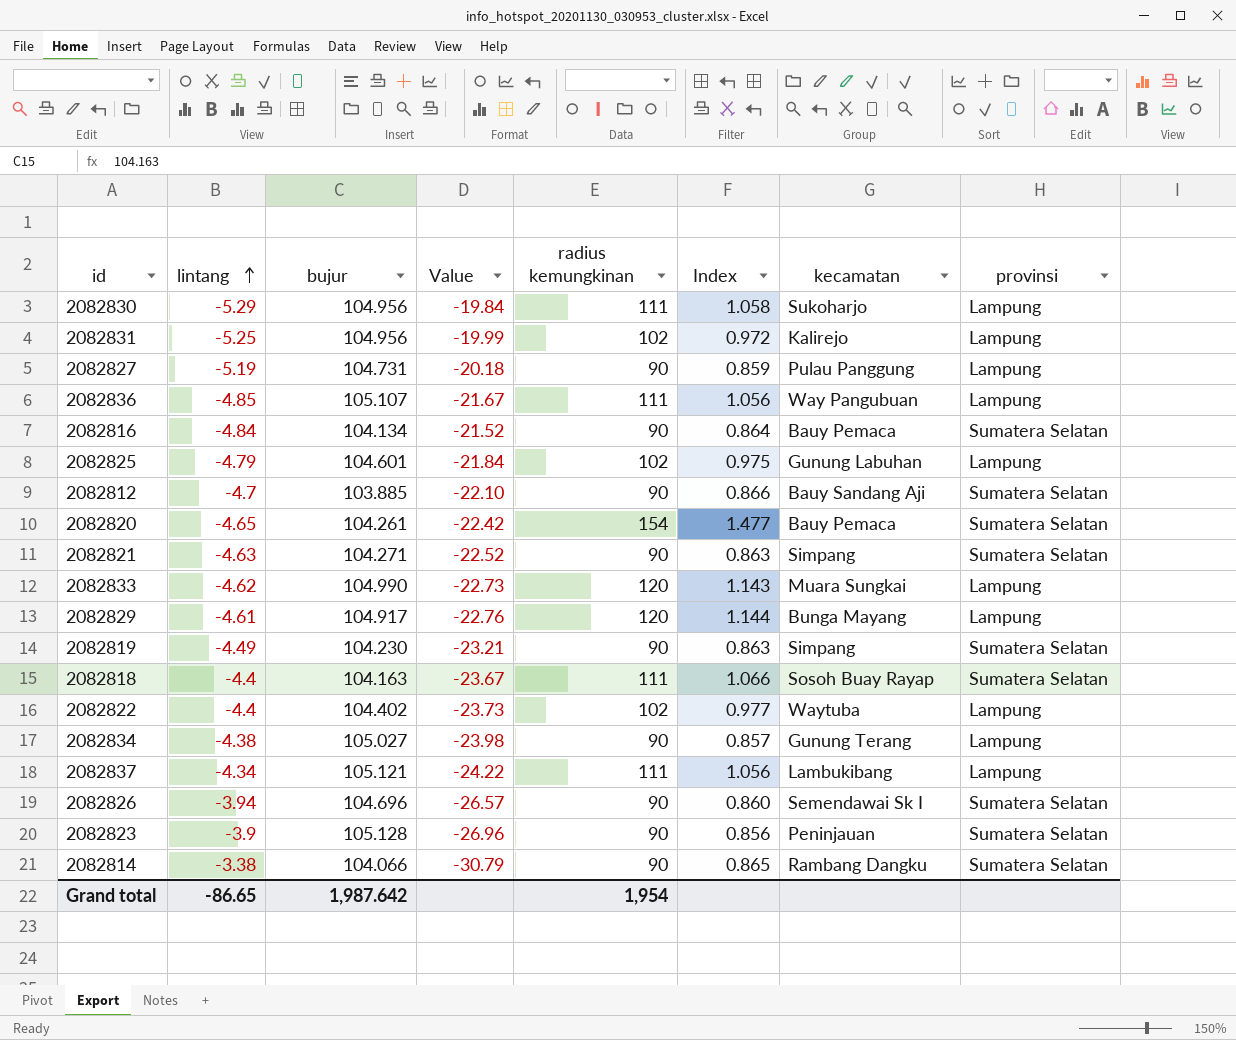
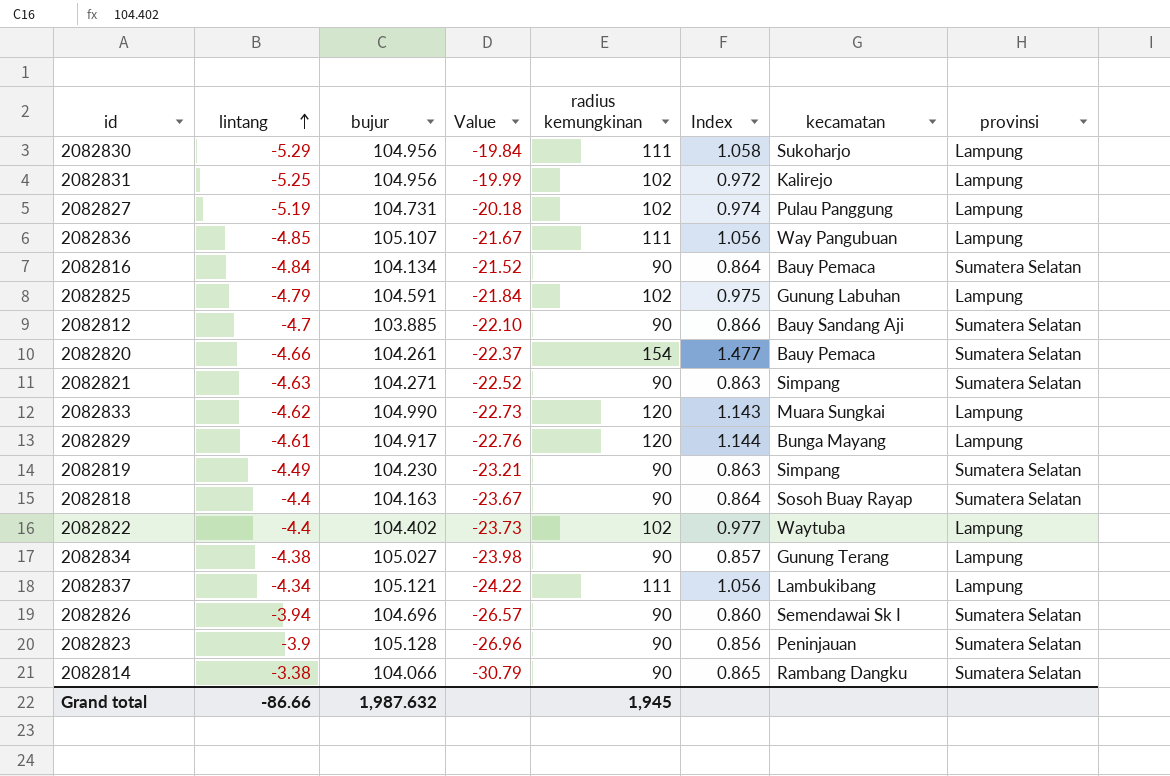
2082827 | radius kemungkinan: 90 -> 102
2082827 | Index: 0.859 -> 0.974
2082825 | bujur: 104.601 -> 104.591
2082820 | lintang: -4.65 -> -4.66
2082820 | Value: -22.42 -> -22.37
2082818 | radius kemungkinan: 111 -> 90
2082818 | Index: 1.066 -> 0.864
Grand total | lintang: -86.65 -> -86.66
Grand total | bujur: 1,987.642 -> 1,987.632
Grand total | radius kemungkinan: 1,954 -> 1,945

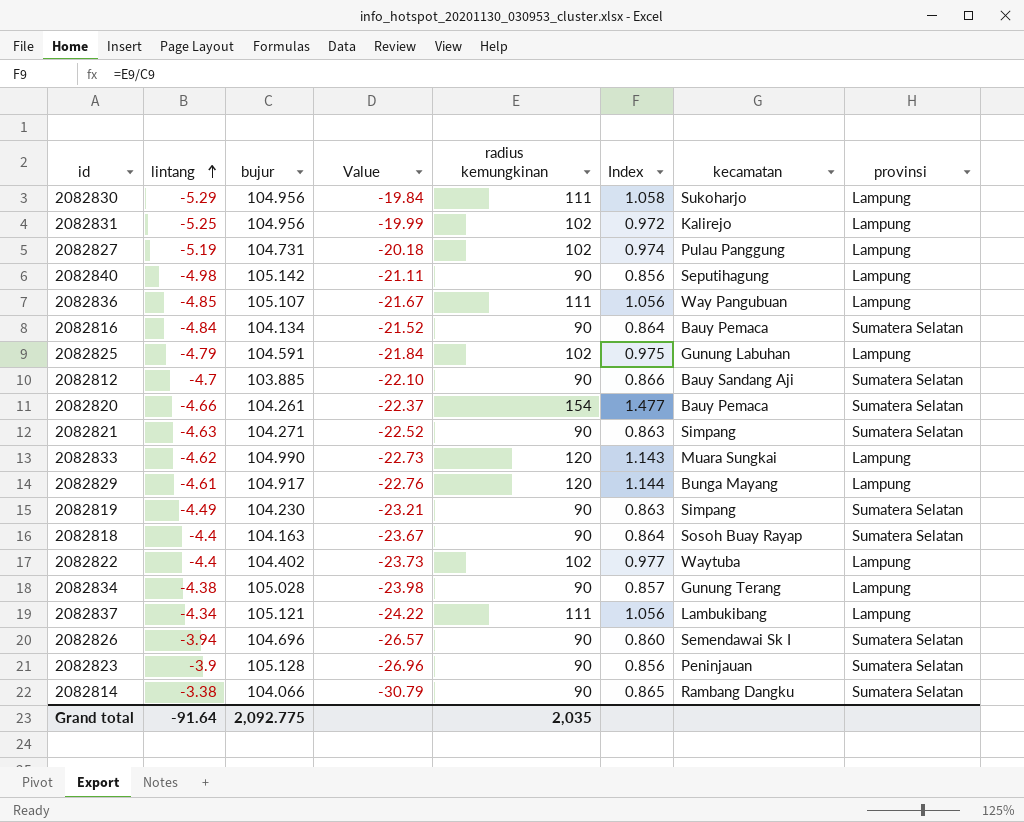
row 2082840: none -> -4.98 | 105.142 | -21.11 | 90 | 0.856 | Seputihagung | Lampung
2082834 | bujur: 105.027 -> 105.028
Grand total | lintang: -86.66 -> -91.64
Grand total | bujur: 1,987.632 -> 2,092.775
Grand total | radius kemungkinan: 1,945 -> 2,035

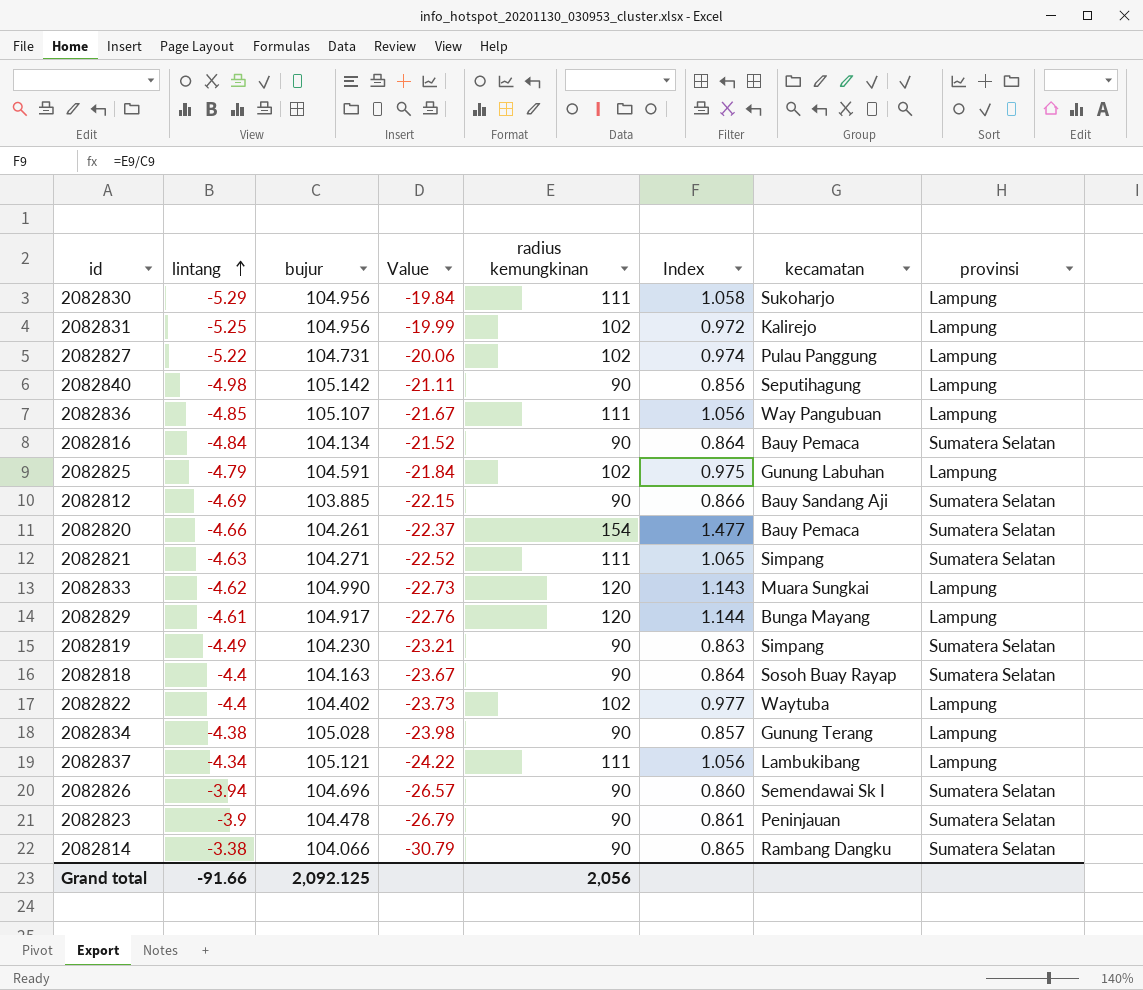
2082827 | lintang: -5.19 -> -5.22
2082827 | Value: -20.18 -> -20.06
2082812 | lintang: -4.7 -> -4.69
2082812 | Value: -22.10 -> -22.15
2082821 | radius kemungkinan: 90 -> 111
2082821 | Index: 0.863 -> 1.065
2082823 | bujur: 105.128 -> 104.478
2082823 | Value: -26.96 -> -26.79
2082823 | Index: 0.856 -> 0.861
Grand total | lintang: -91.64 -> -91.66
Grand total | bujur: 2,092.775 -> 2,092.125
Grand total | radius kemungkinan: 2,035 -> 2,056

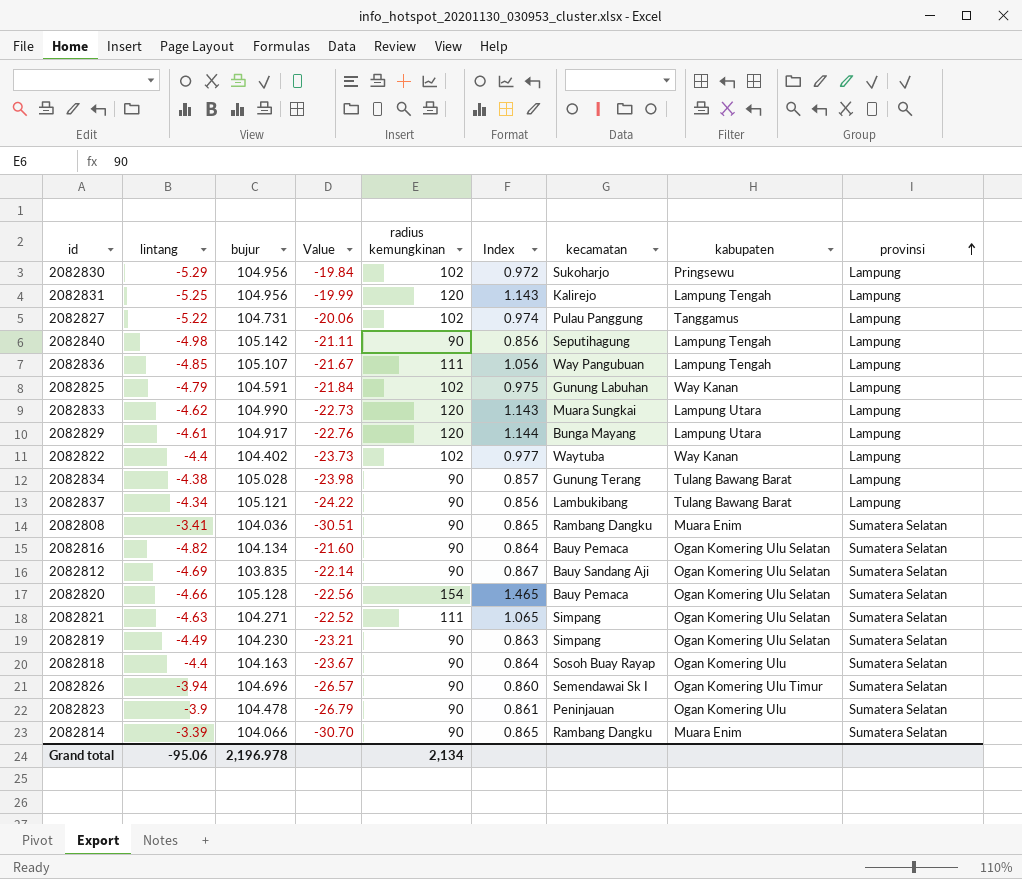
row order: lintang ascending -> provinsi ascending
column kabupaten | position: none -> 8
2082830 | radius kemungkinan: 111 -> 102
2082830 | Index: 1.058 -> 0.972
2082831 | radius kemungkinan: 102 -> 120
2082831 | Index: 0.972 -> 1.143
2082837 | radius kemungkinan: 111 -> 90
2082837 | Index: 1.056 -> 0.856
row 2082808: none -> -3.41 | 104.036 | -30.51 | 90 | 0.865 | Rambang Dangku | Muara Enim | Sumatera Selatan
2082816 | lintang: -4.84 -> -4.82
2082816 | Value: -21.52 -> -21.60
2082812 | bujur: 103.885 -> 103.835
2082812 | Value: -22.15 -> -22.14
2082812 | Index: 0.866 -> 0.867
2082820 | bujur: 104.261 -> 105.128
2082820 | Value: -22.37 -> -22.56
2082820 | Index: 1.477 -> 1.465
2082814 | lintang: -3.38 -> -3.39
2082814 | Value: -30.79 -> -30.70
Grand total | lintang: -91.66 -> -95.06
Grand total | bujur: 2,092.125 -> 2,196.978
Grand total | radius kemungkinan: 2,056 -> 2,134

